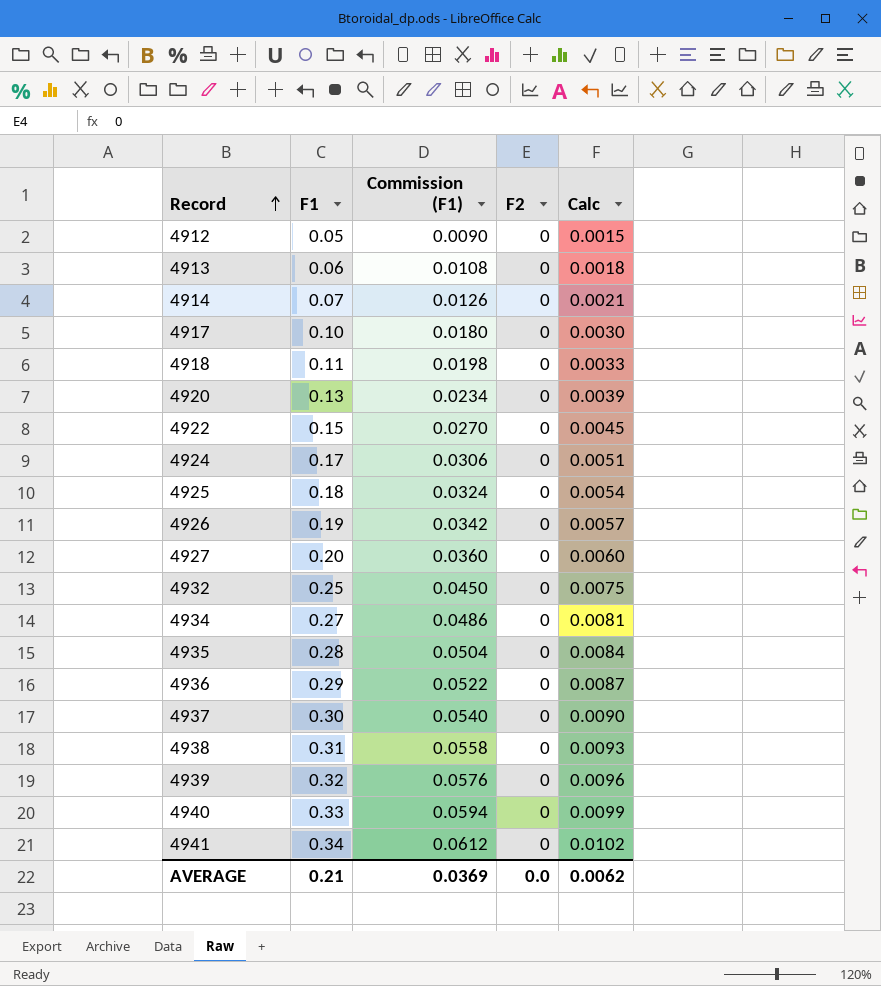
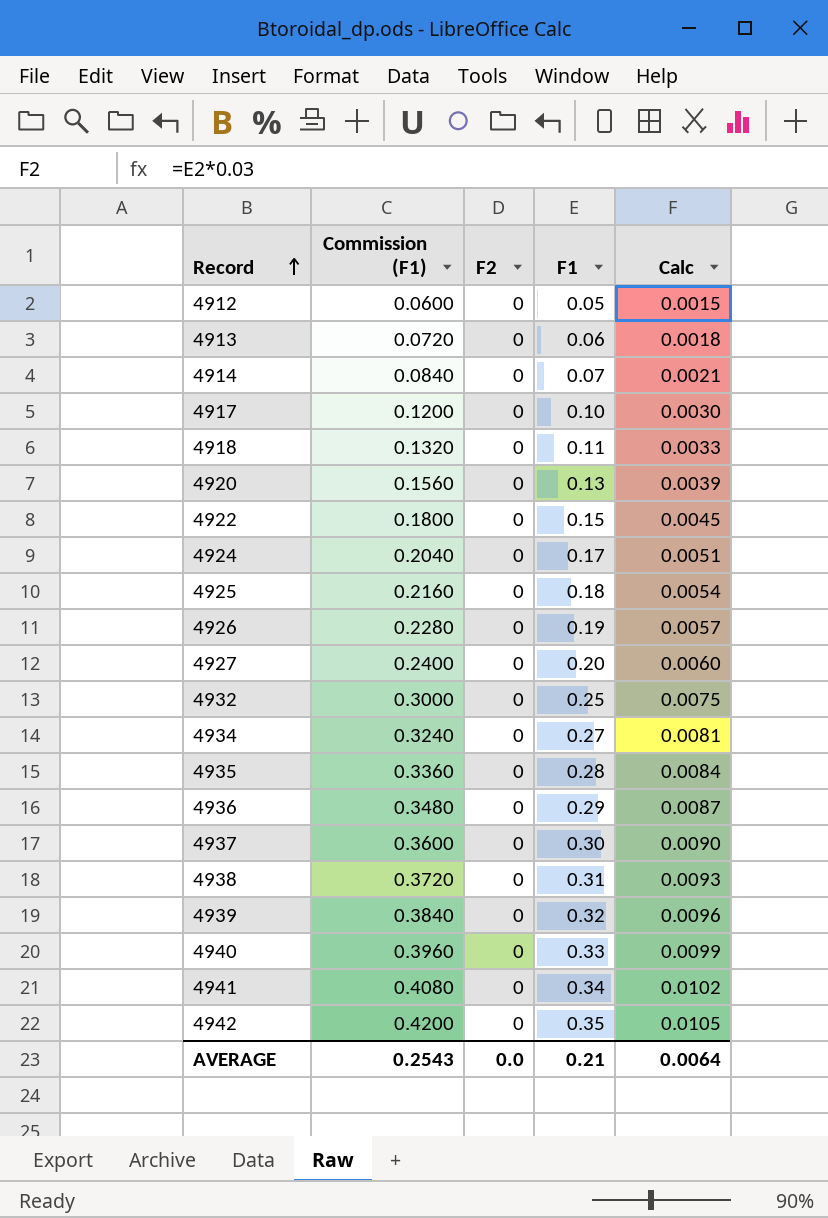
column Commission (F1) | formula: [F1] * 0.18 -> [F1] * 1.2
column F1 | position: 2 -> 4
row 4942: none -> 0.4200 | 0 | 0.35 | 0.0105
AVERAGE | Commission (F1): 0.0369 -> 0.2543
AVERAGE | Calc: 0.0062 -> 0.0064

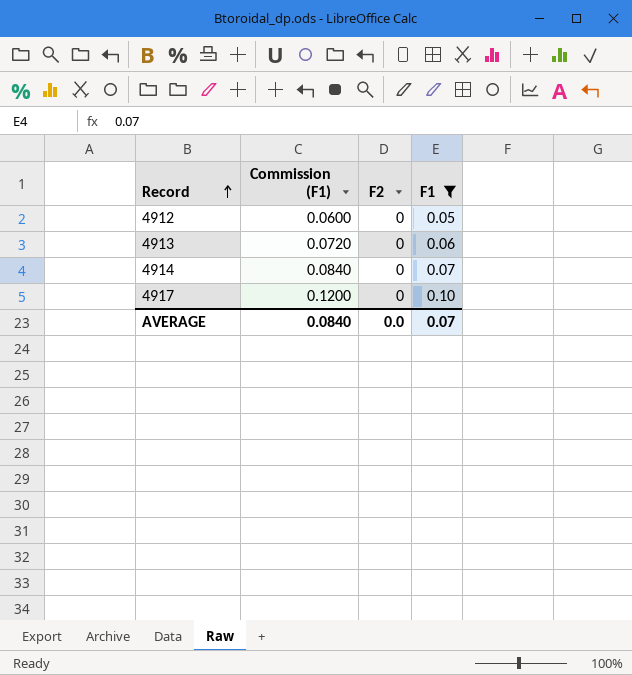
filter: none -> F1 <= 0.10
column Calc | formula: [F1] * 0.03 -> none
AVERAGE | Commission (F1): 0.2543 -> 0.0840
AVERAGE | F1: 0.21 -> 0.07

